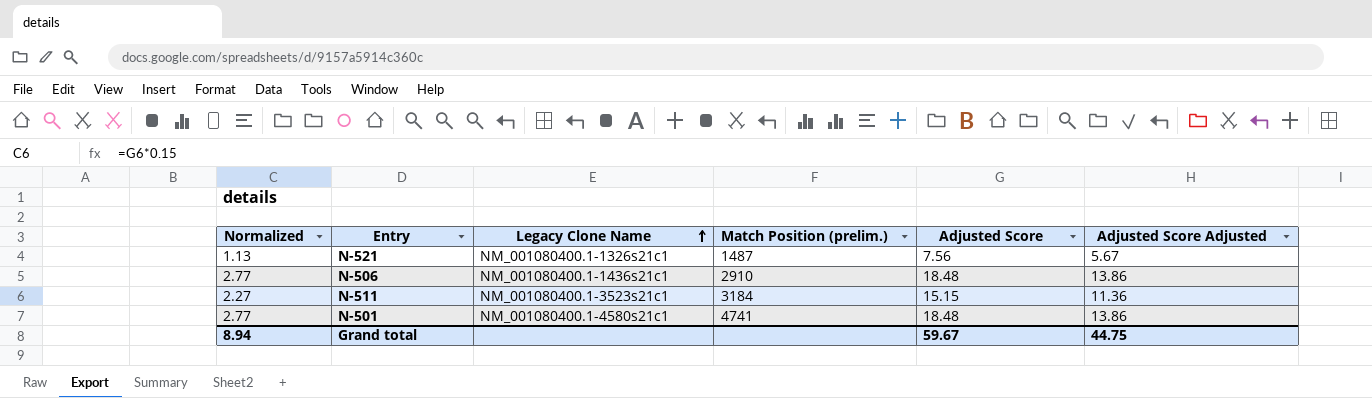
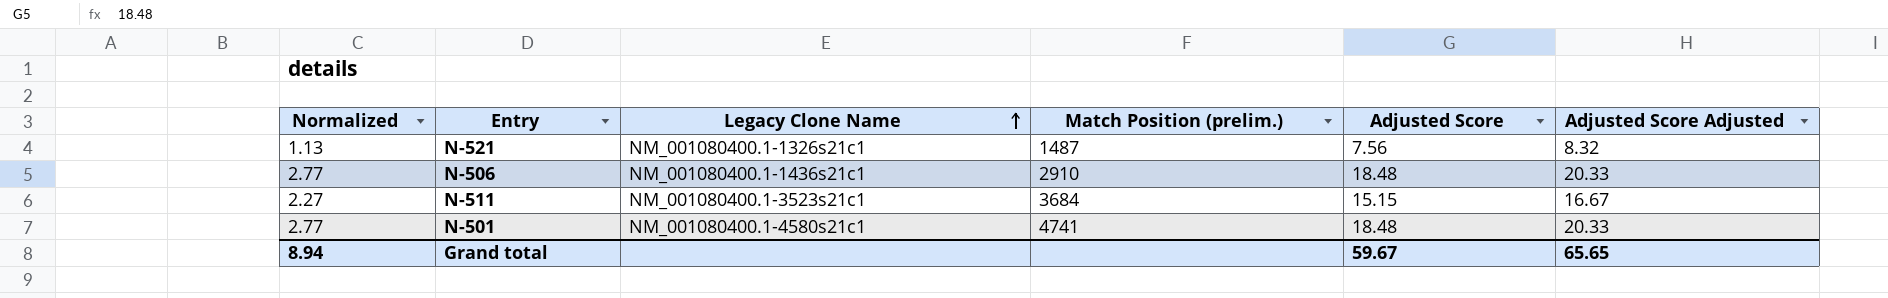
column Adjusted Score Adjusted | formula: [Adjusted Score] * 0.75 -> [Adjusted Score] * 1.1
N-511 | Match Position (prelim.): 3184 -> 3684
Grand total | Adjusted Score Adjusted: 44.75 -> 65.65

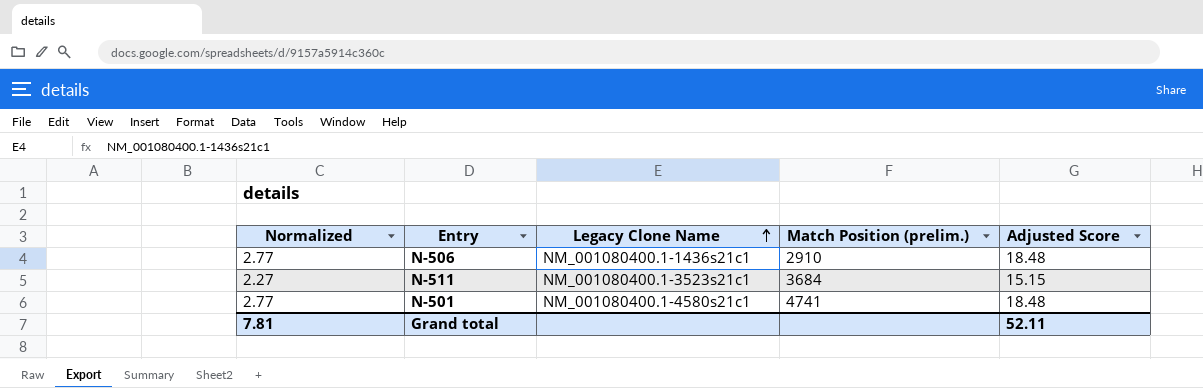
column Adjusted Score Adjusted | formula: [Adjusted Score] * 1.1 -> none
row N-521: 1.13 | NM_001080400.1-1326s21c1 | 1487 | 7.56 | 8.32 -> none
Grand total | Normalized: 8.94 -> 7.81
Grand total | Adjusted Score: 59.67 -> 52.11

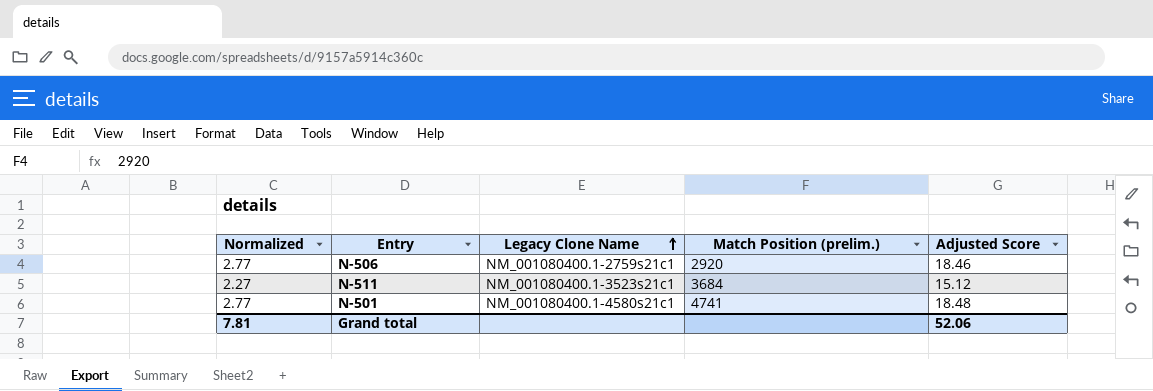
N-506 | Legacy Clone Name: NM_001080400.1-1436s21c1 -> NM_001080400.1-2759s21c1
N-506 | Match Position (prelim.): 2910 -> 2920
N-506 | Adjusted Score: 18.48 -> 18.46
N-511 | Adjusted Score: 15.15 -> 15.12
Grand total | Adjusted Score: 52.11 -> 52.06

